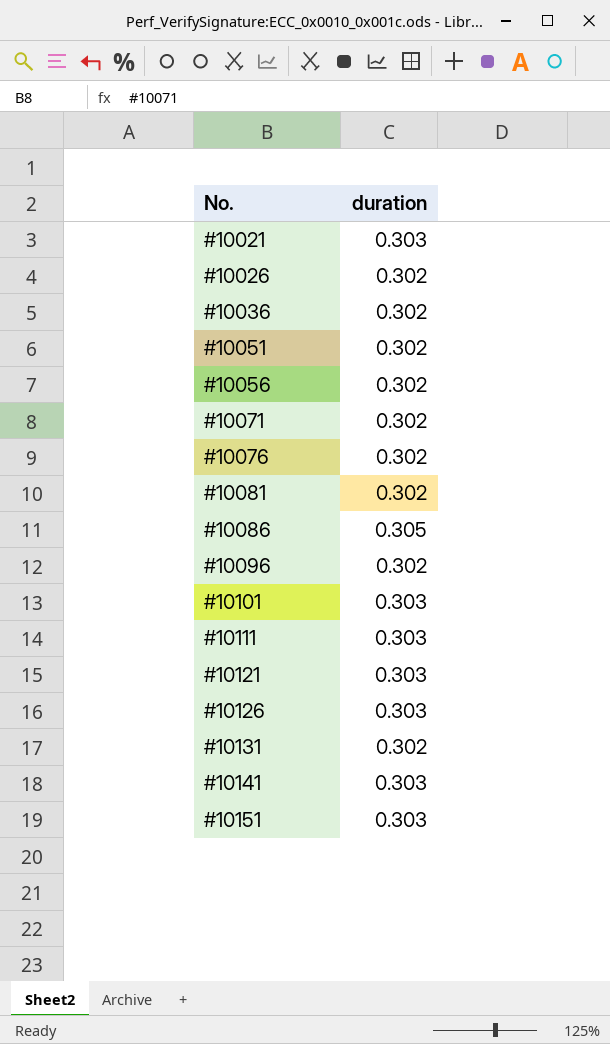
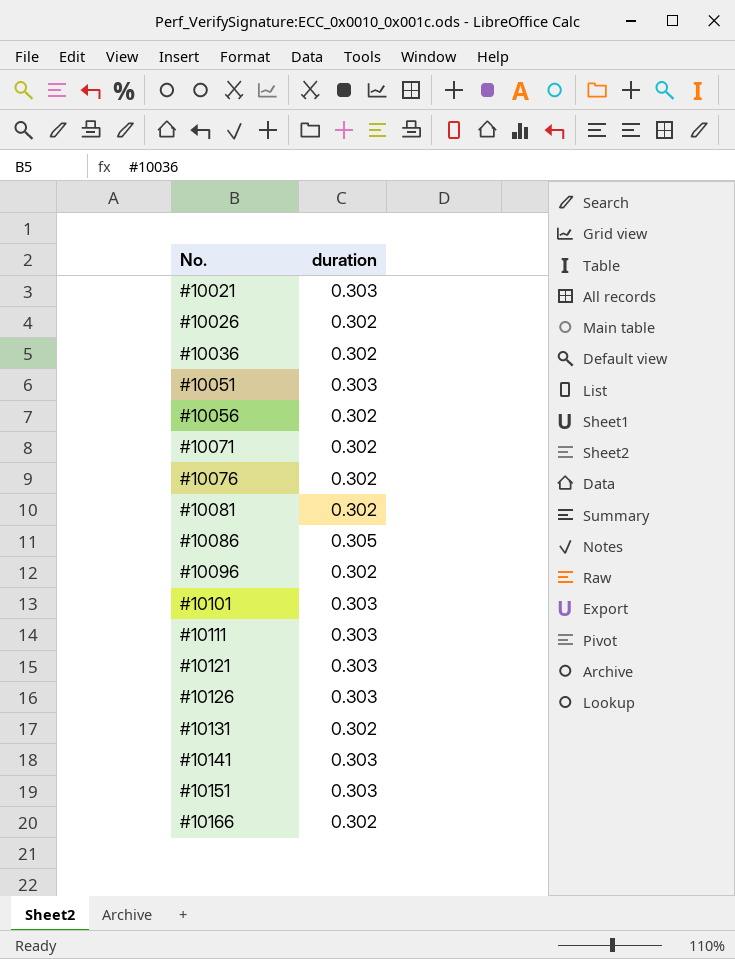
#10051 | duration: 0.302 -> 0.303
row #10166: none -> 0.302

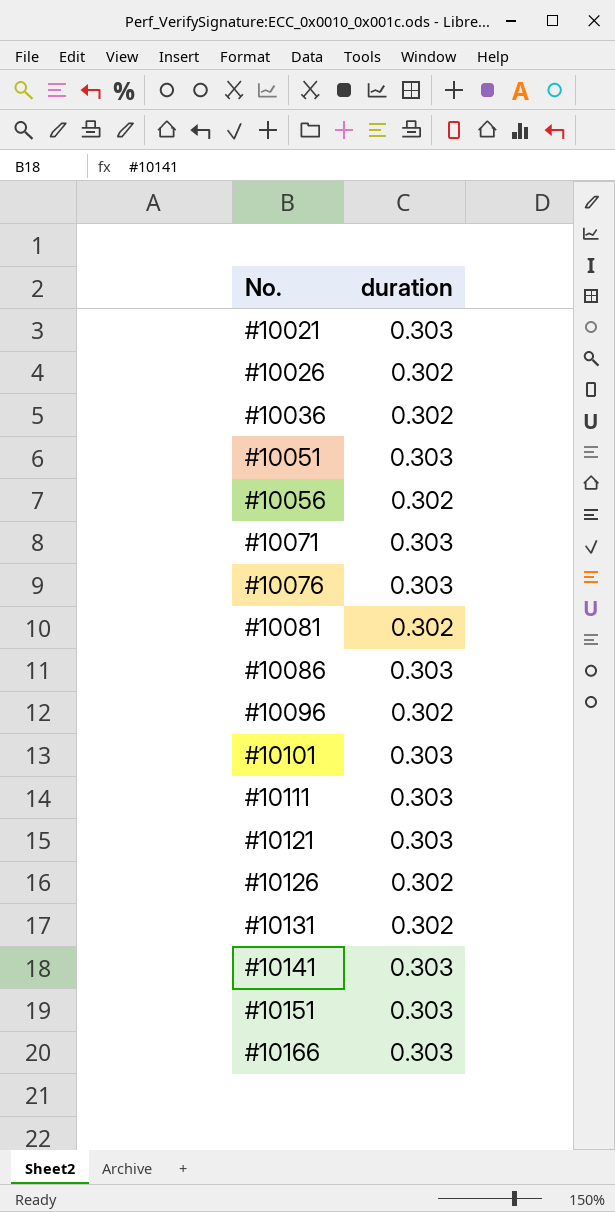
#10071 | duration: 0.302 -> 0.303
#10076 | duration: 0.302 -> 0.303
#10086 | duration: 0.305 -> 0.303
#10126 | duration: 0.303 -> 0.302
#10166 | duration: 0.302 -> 0.303

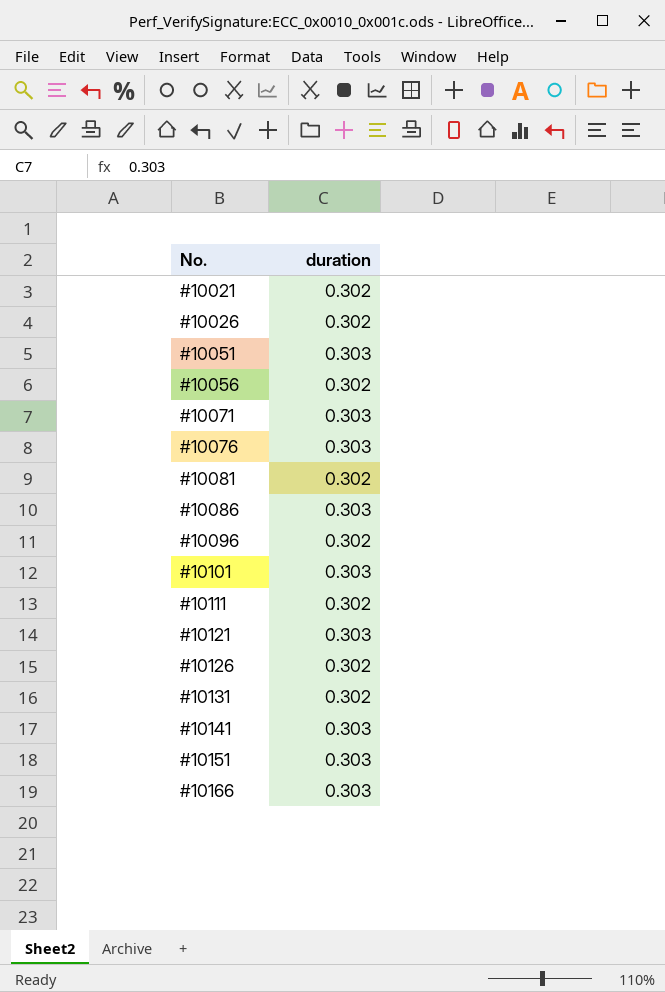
row #10036: 0.302 -> none
#10021 | duration: 0.303 -> 0.302
#10111 | duration: 0.303 -> 0.302

